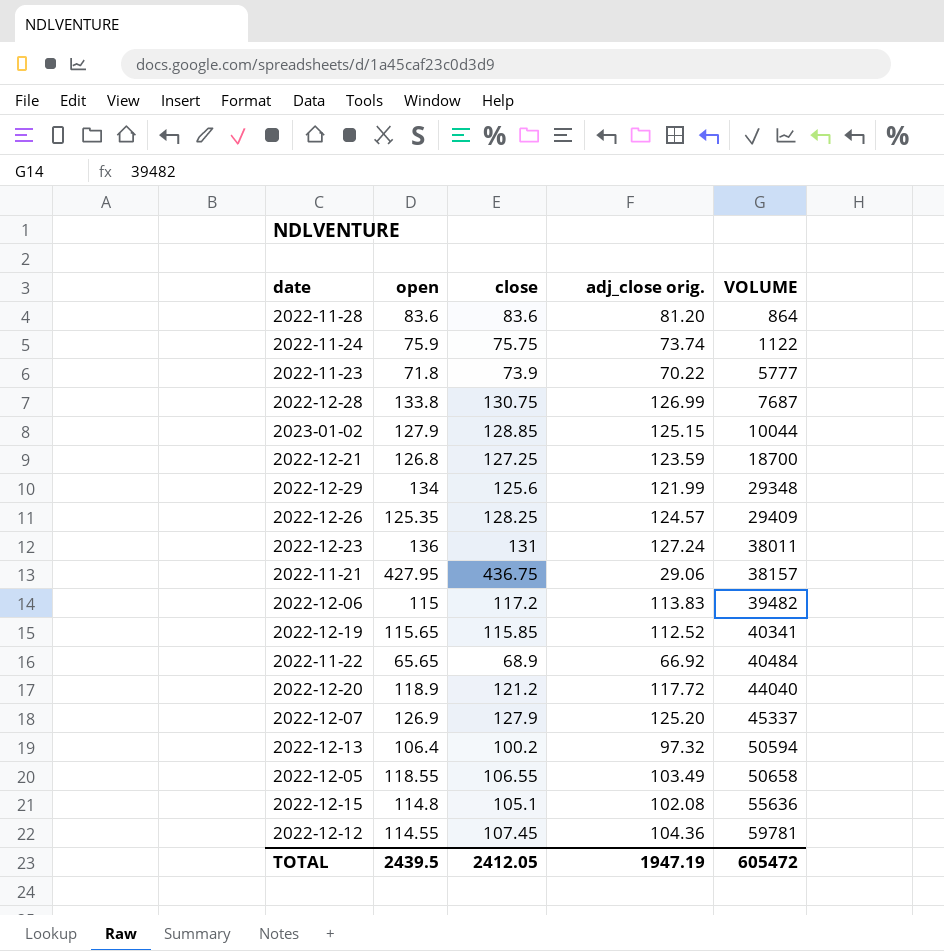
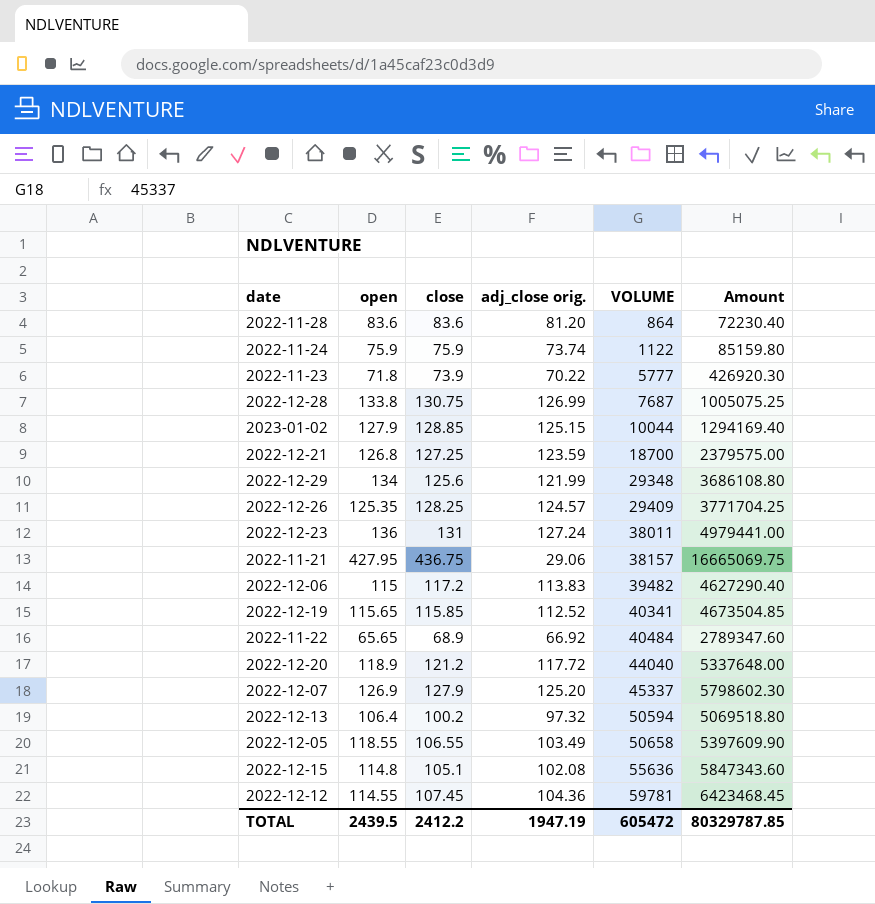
column Amount | formula: none -> [close] * [VOLUME]
2022-11-24 | close: 75.75 -> 75.9
TOTAL | close: 2412.05 -> 2412.2

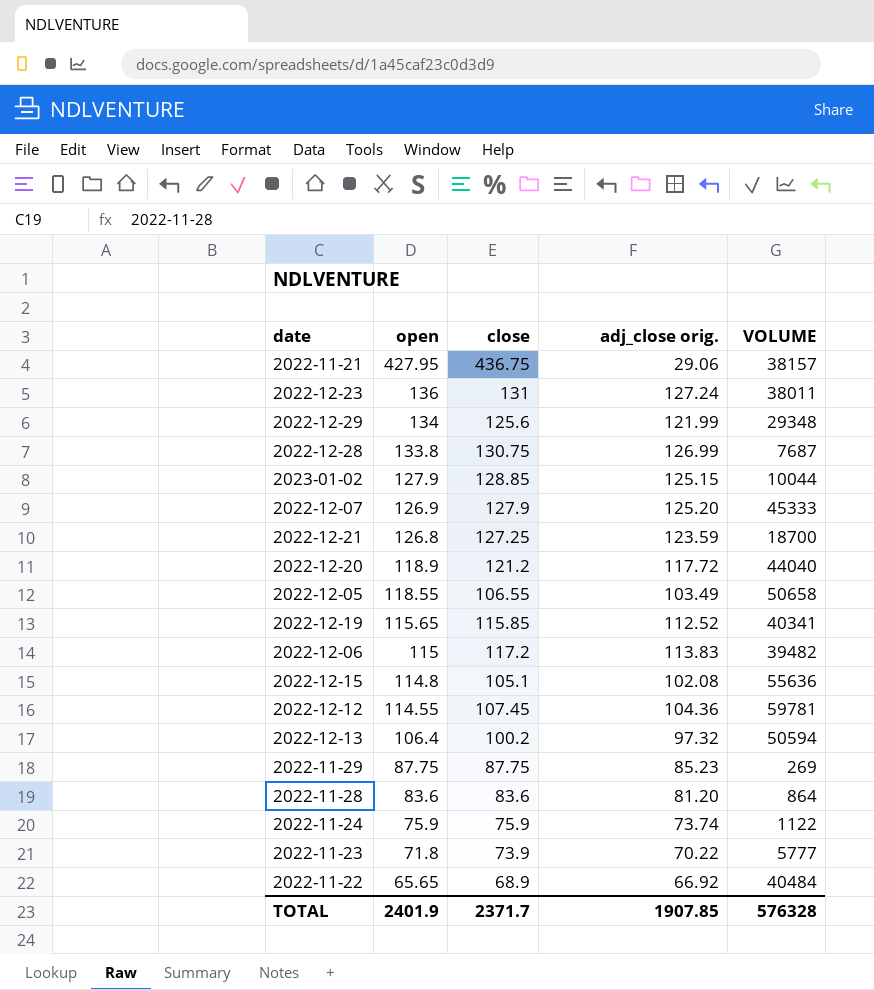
row order: VOLUME ascending -> open descending
column Amount | formula: [close] * [VOLUME] -> none
row 2022-12-26: 125.35 | 128.25 | 124.57 | 29409 | 3771704.25 -> none
2022-12-07 | VOLUME: 45337 -> 45333
row 2022-11-29: none -> 87.75 | 87.75 | 85.23 | 269
TOTAL | open: 2439.5 -> 2401.9
TOTAL | close: 2412.2 -> 2371.7
TOTAL | adj_close orig.: 1947.19 -> 1907.85
TOTAL | VOLUME: 605472 -> 576328

